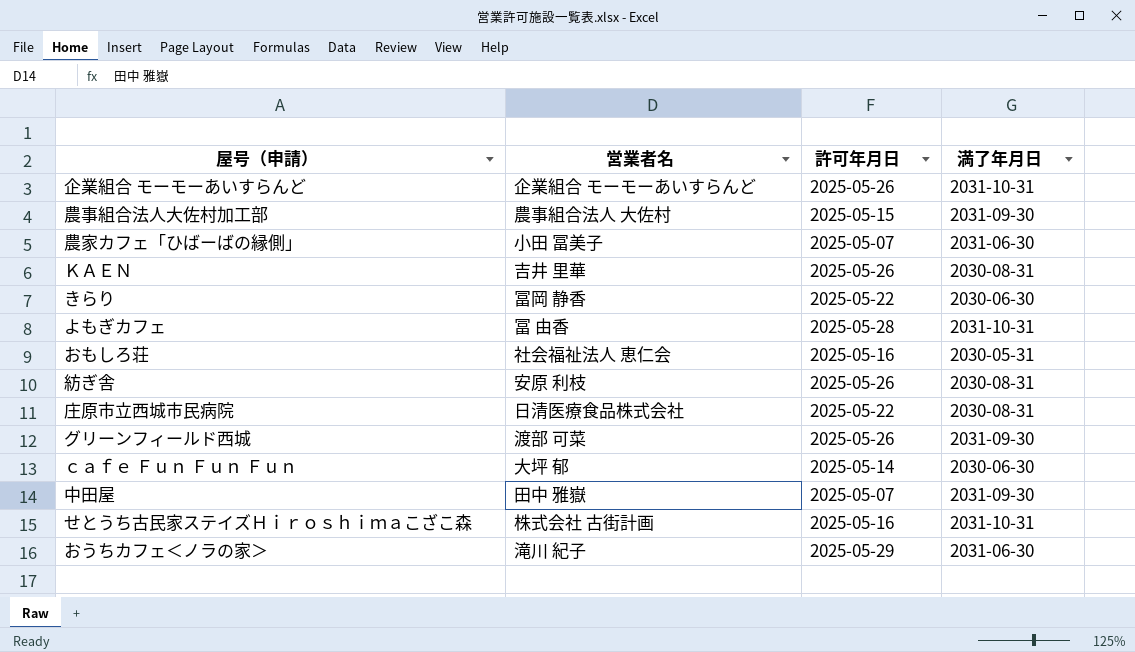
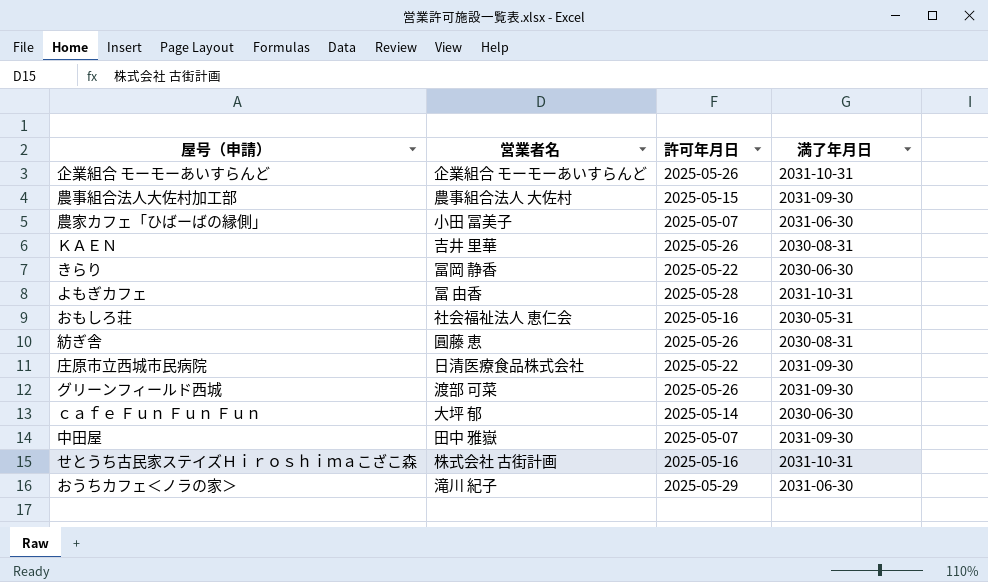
紡ぎ舎 | 営業者名: 安原 利枝 -> 圓藤 恵
庄原市立西城市民病院 | 満了年月日: 2030-08-31 -> 2031-09-30

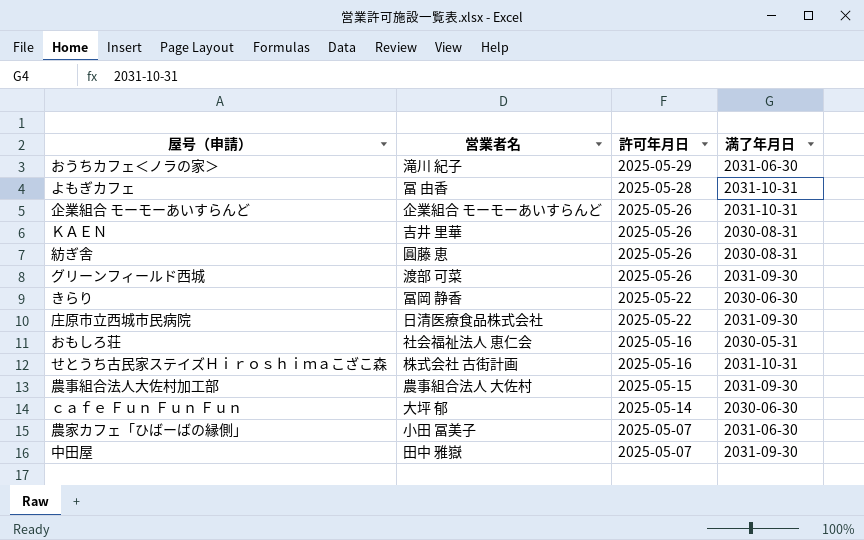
row order: none -> 許可年月日 descending

